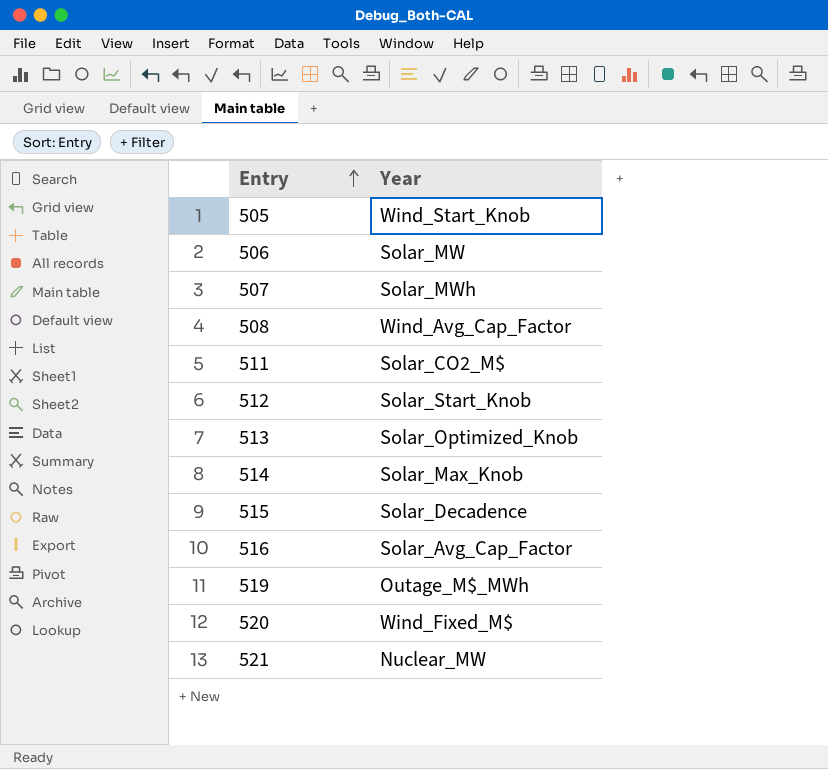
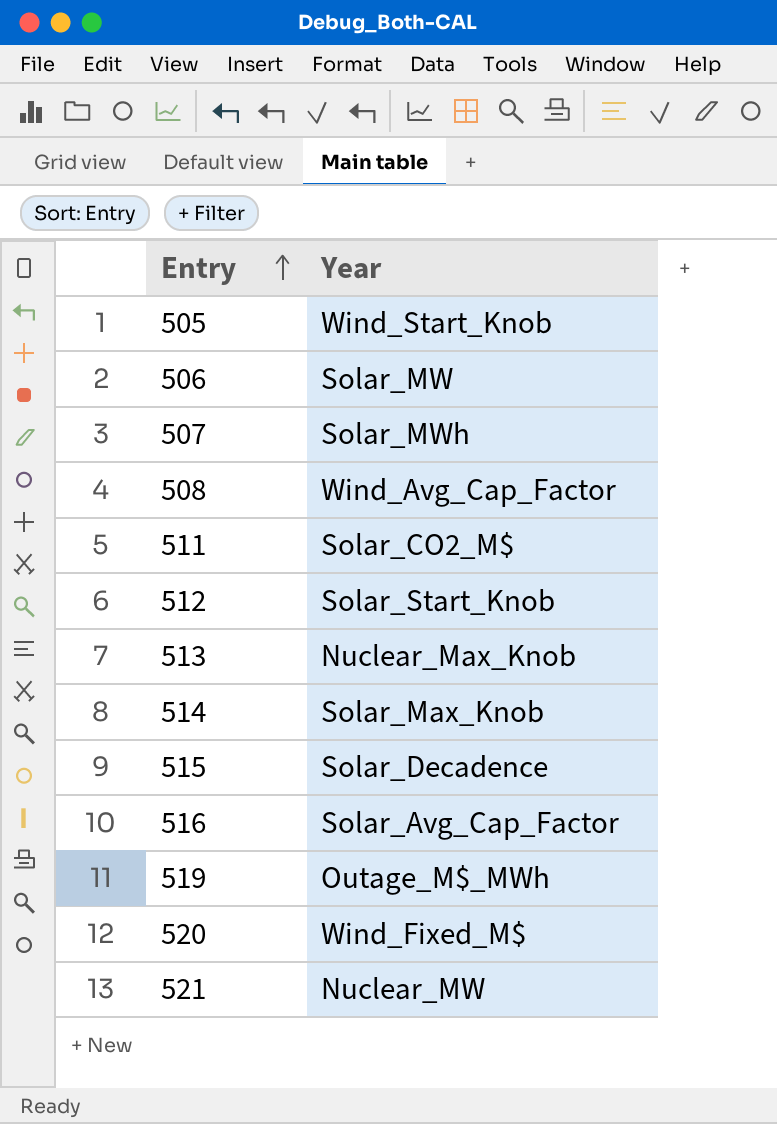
513 | Year: Solar_Optimized_Knob -> Nuclear_Max_Knob

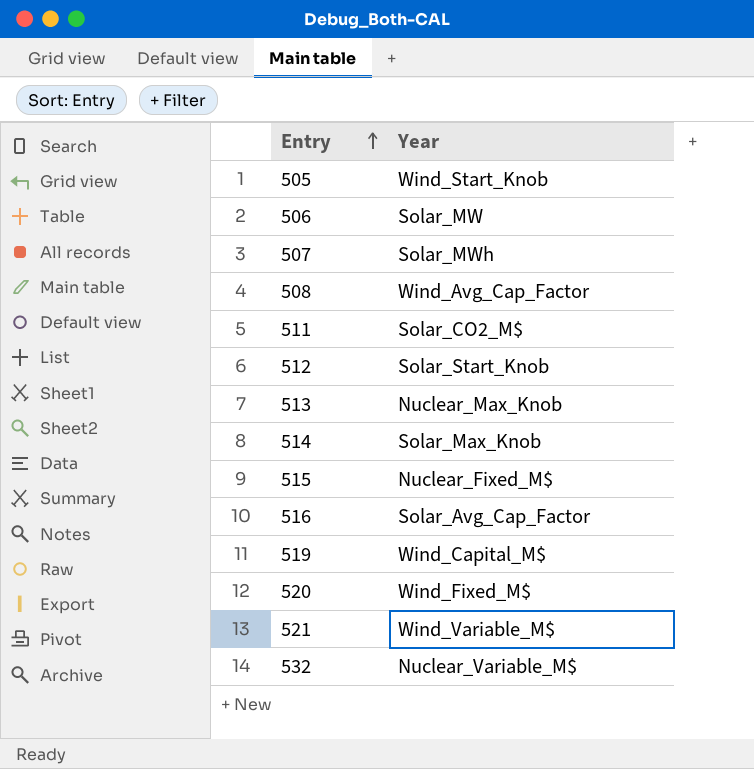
515 | Year: Solar_Decadence -> Nuclear_Fixed_M$
519 | Year: Outage_M$_MWh -> Wind_Capital_M$
521 | Year: Nuclear_MW -> Wind_Variable_M$
row 532: none -> Nuclear_Variable_M$

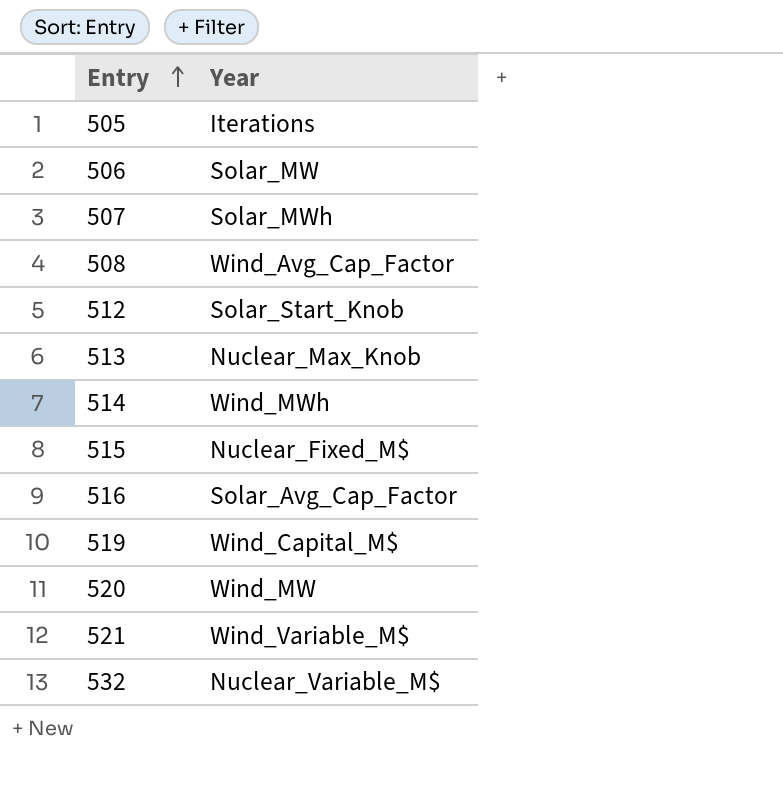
row 511: Solar_CO2_M$ -> none
505 | Year: Wind_Start_Knob -> Iterations
514 | Year: Solar_Max_Knob -> Wind_MWh
520 | Year: Wind_Fixed_M$ -> Wind_MW

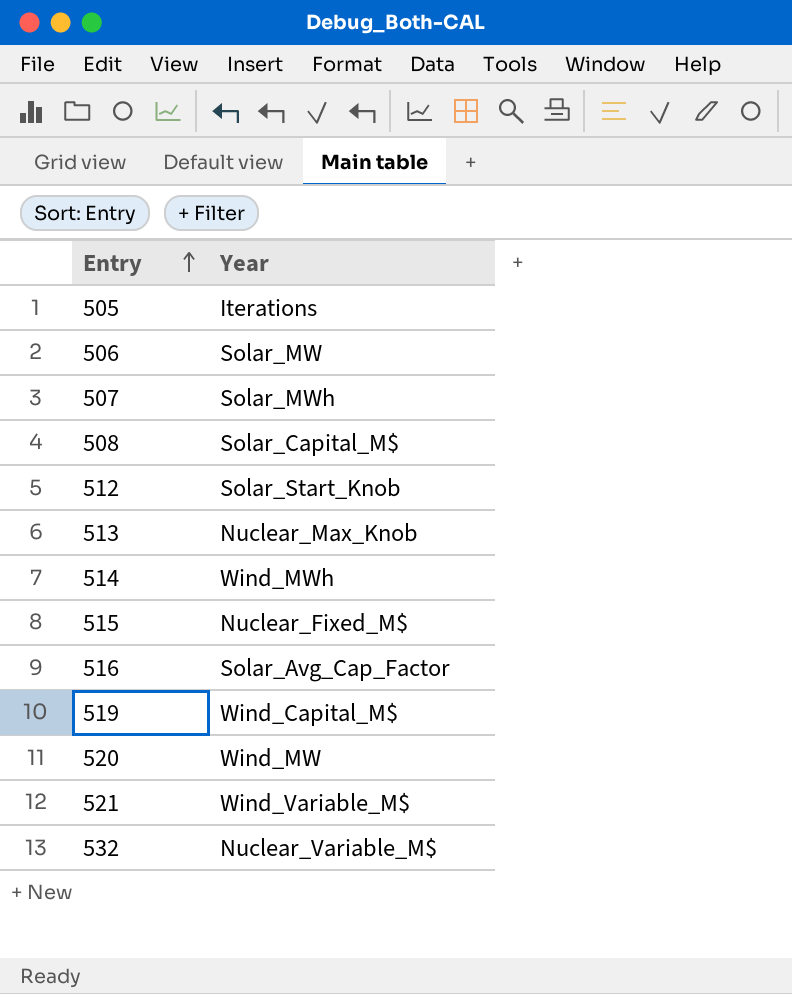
508 | Year: Wind_Avg_Cap_Factor -> Solar_Capital_M$

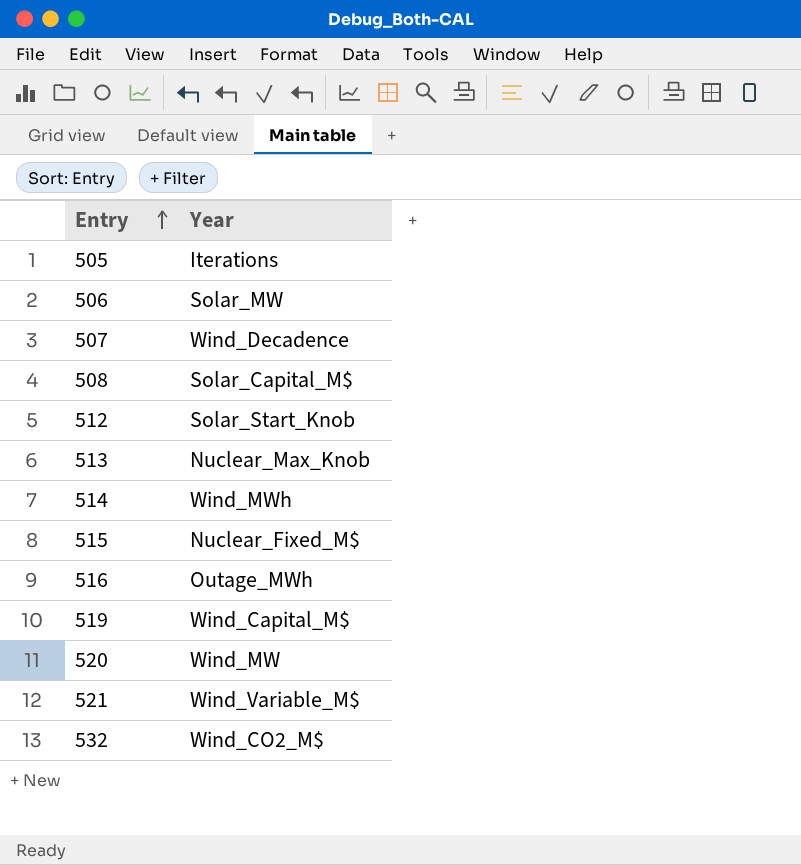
507 | Year: Solar_MWh -> Wind_Decadence
516 | Year: Solar_Avg_Cap_Factor -> Outage_MWh
532 | Year: Nuclear_Variable_M$ -> Wind_CO2_M$

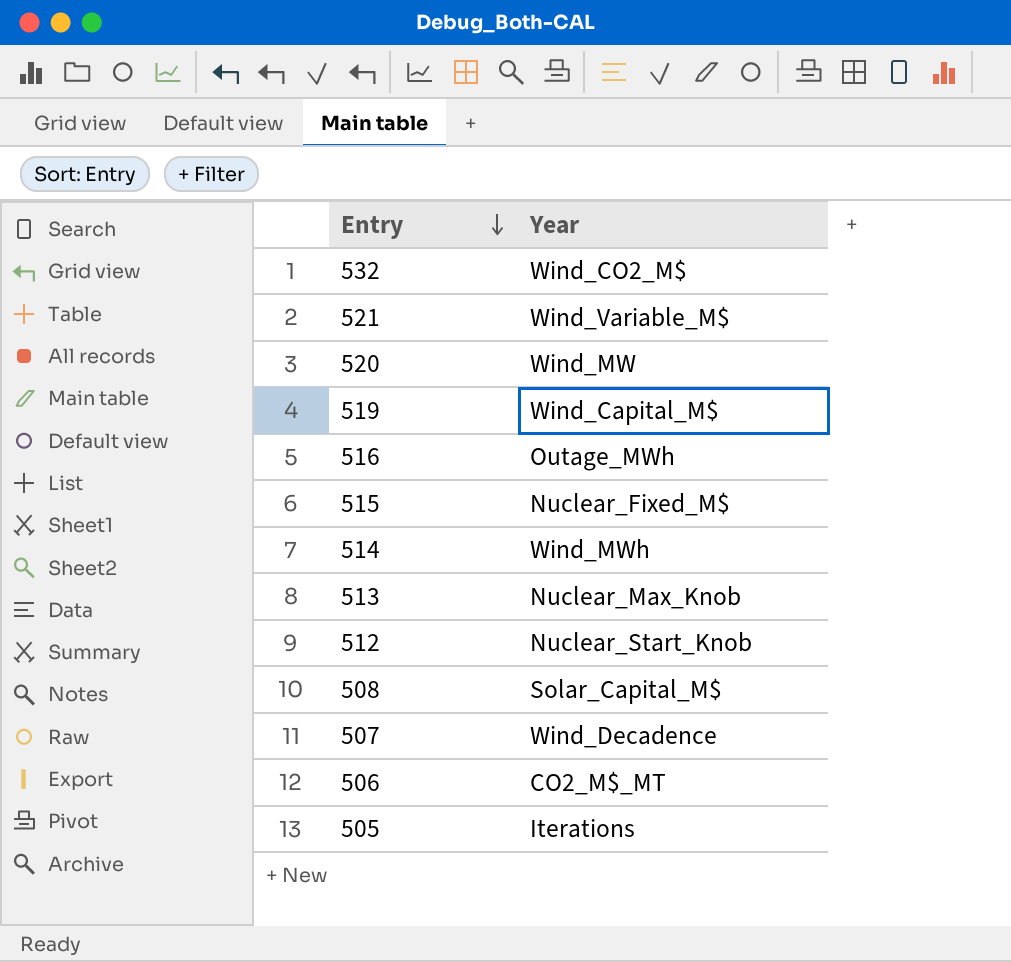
row order: Entry ascending -> Entry descending
512 | Year: Solar_Start_Knob -> Nuclear_Start_Knob
506 | Year: Solar_MW -> CO2_M$_MT

